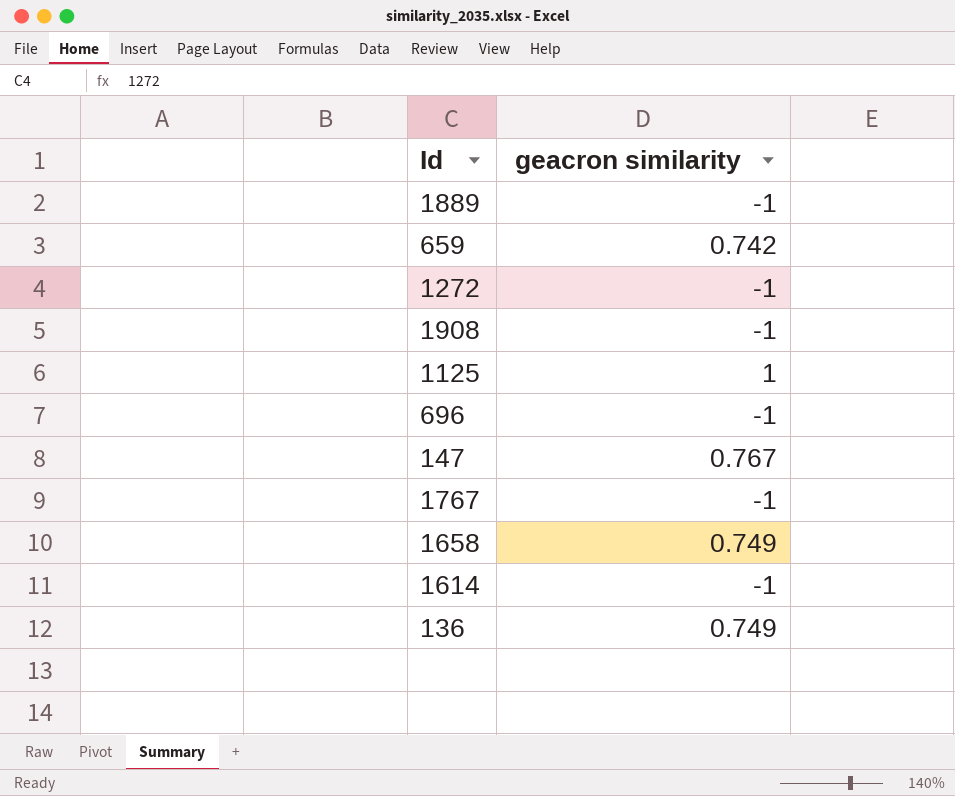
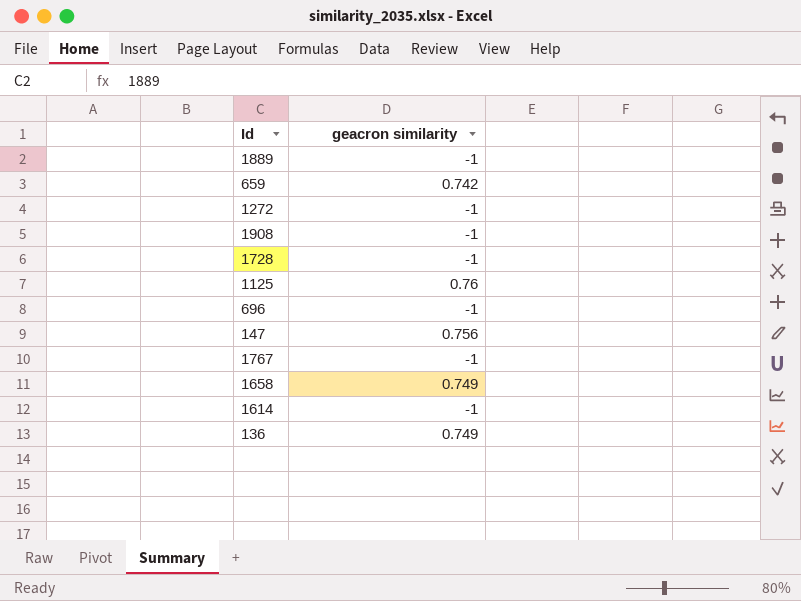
row 1728: none -> -1
1125 | geacron similarity: 1 -> 0.76
147 | geacron similarity: 0.767 -> 0.756

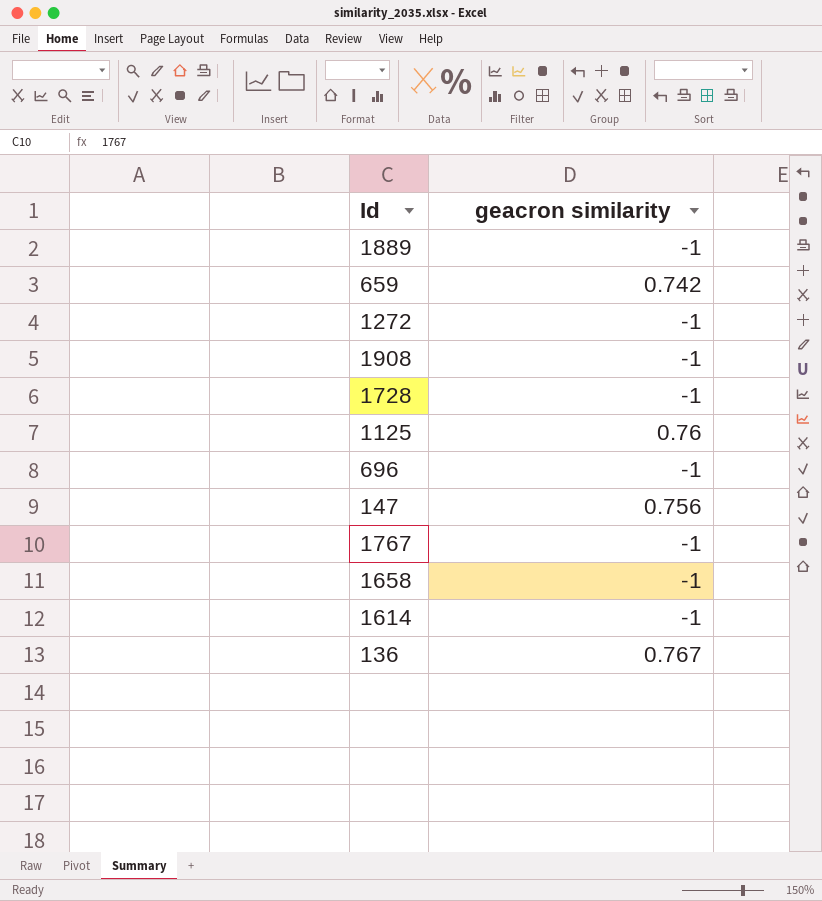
1658 | geacron similarity: 0.749 -> -1
136 | geacron similarity: 0.749 -> 0.767

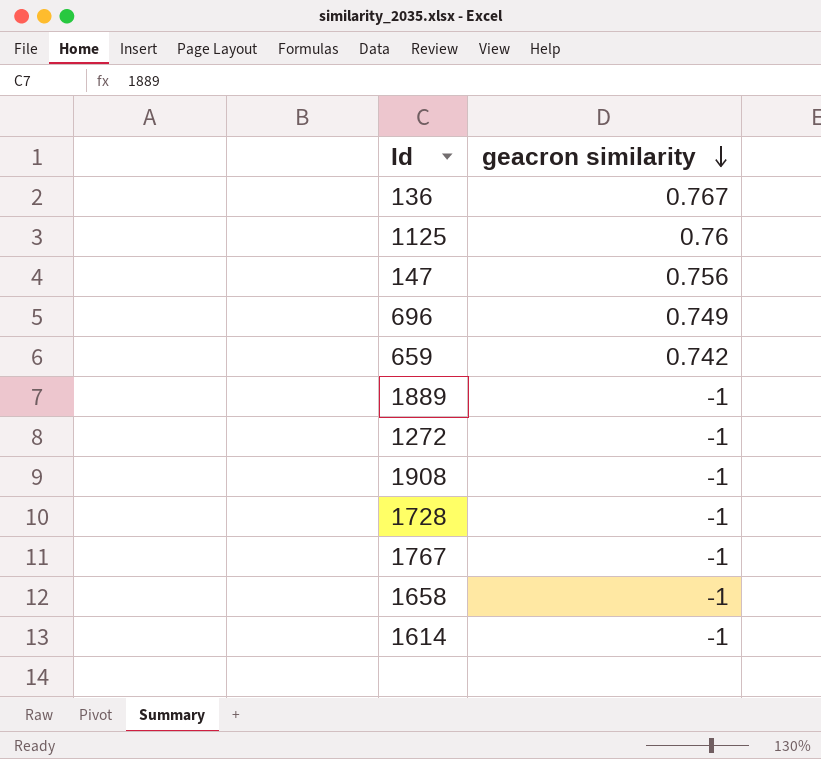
row order: none -> geacron similarity descending
696 | geacron similarity: -1 -> 0.749

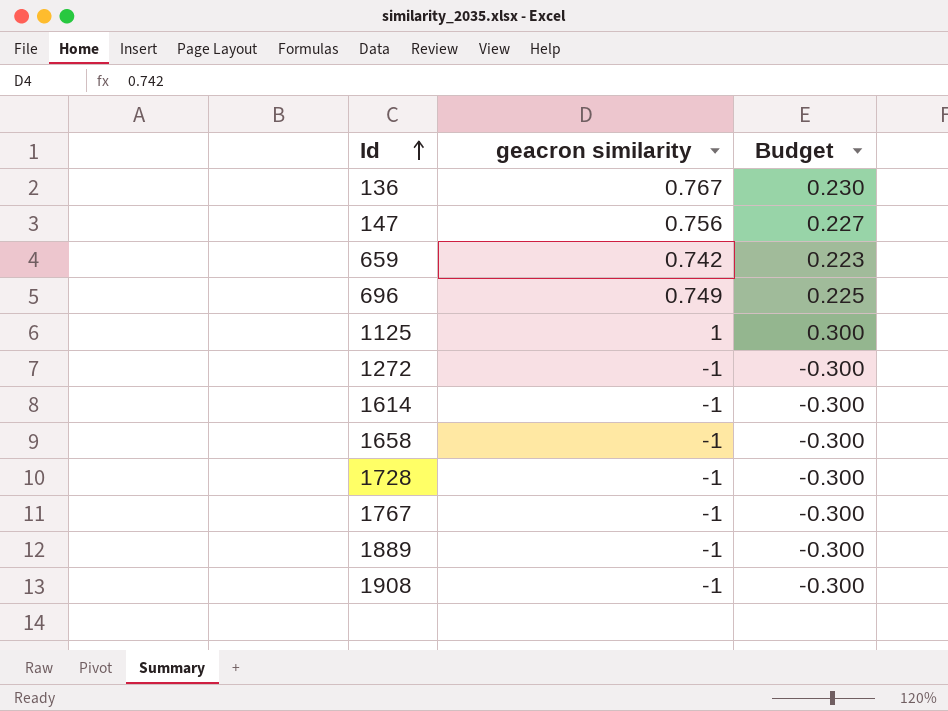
row order: geacron similarity descending -> Id ascending
column Budget | formula: none -> [geacron similarity] * 0.3
1125 | geacron similarity: 0.76 -> 1

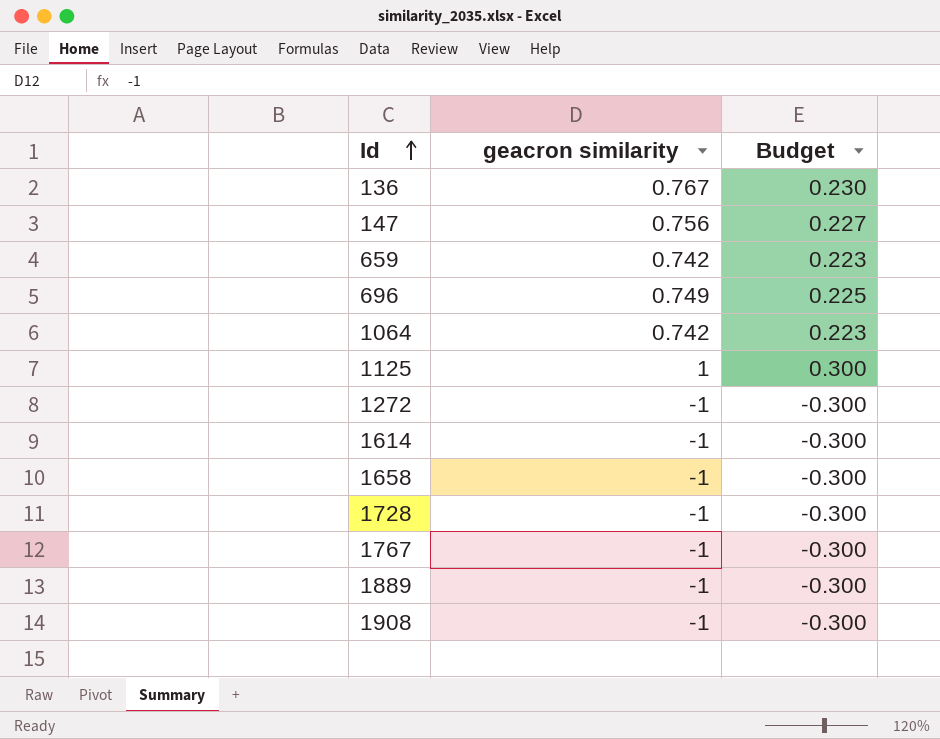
row 1064: none -> 0.742 | 0.223

